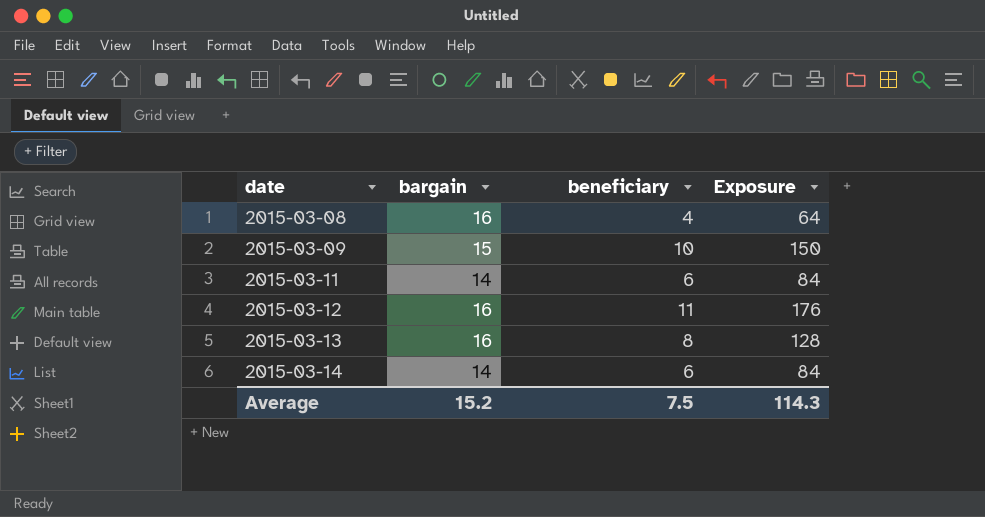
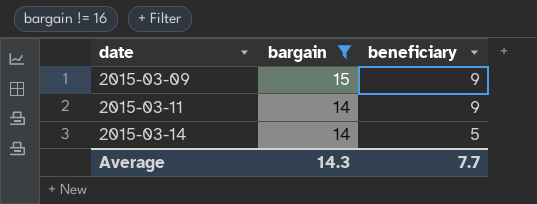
filter: none -> bargain != 16
column Exposure | formula: [bargain] * [beneficiary] -> none
2015-03-09 | beneficiary: 10 -> 9
2015-03-11 | beneficiary: 6 -> 9
2015-03-14 | beneficiary: 6 -> 5
Average | bargain: 15.2 -> 14.3
Average | beneficiary: 7.5 -> 7.7

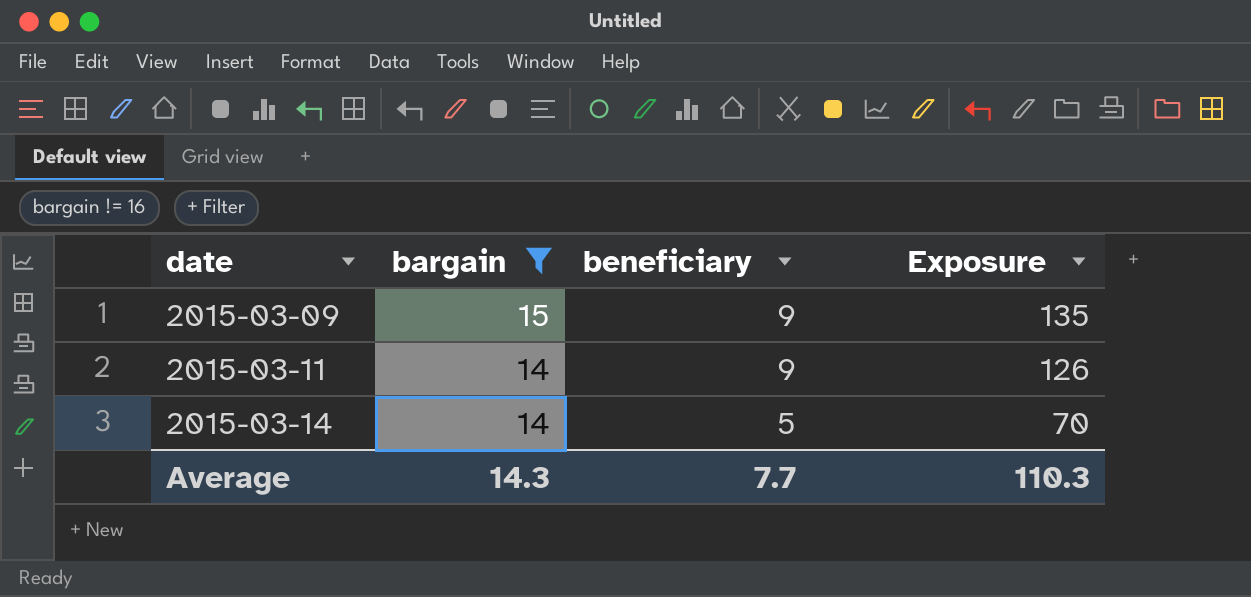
column Exposure | formula: none -> [bargain] * [beneficiary]

